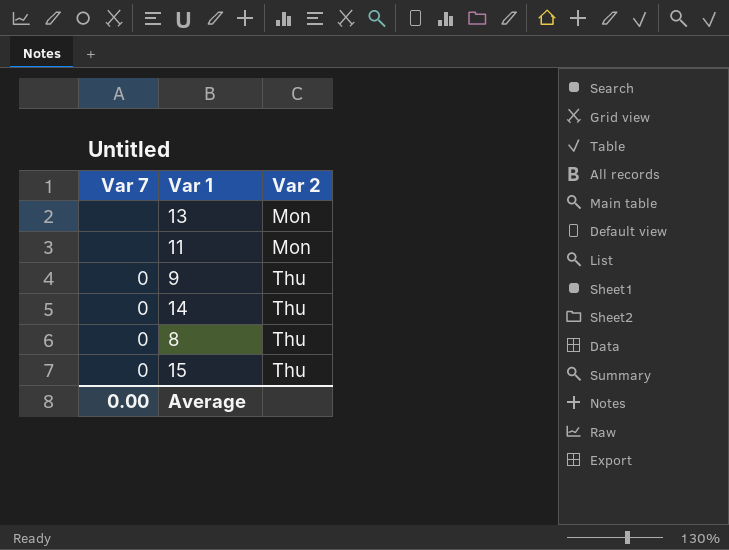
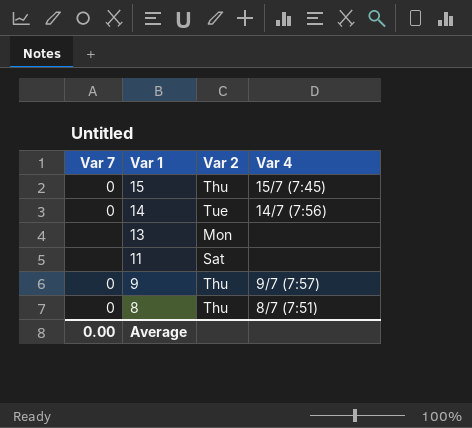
row order: Var 2 ascending -> Var 1 descending
column Var 4 | position: none -> 4
14 | Var 2: Thu -> Tue
11 | Var 2: Mon -> Sat

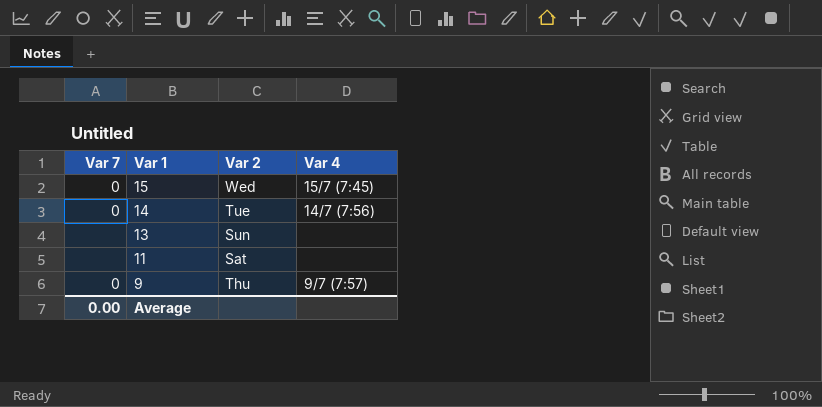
row 8: 0 | Thu | 8/7 (7:51) -> none
15 | Var 2: Thu -> Wed
13 | Var 2: Mon -> Sun

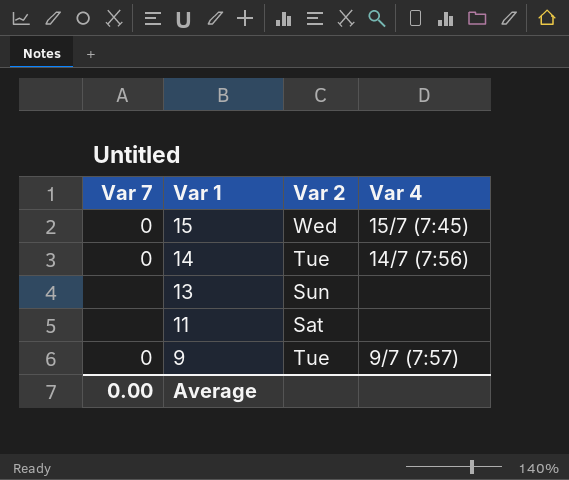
9 | Var 2: Thu -> Tue

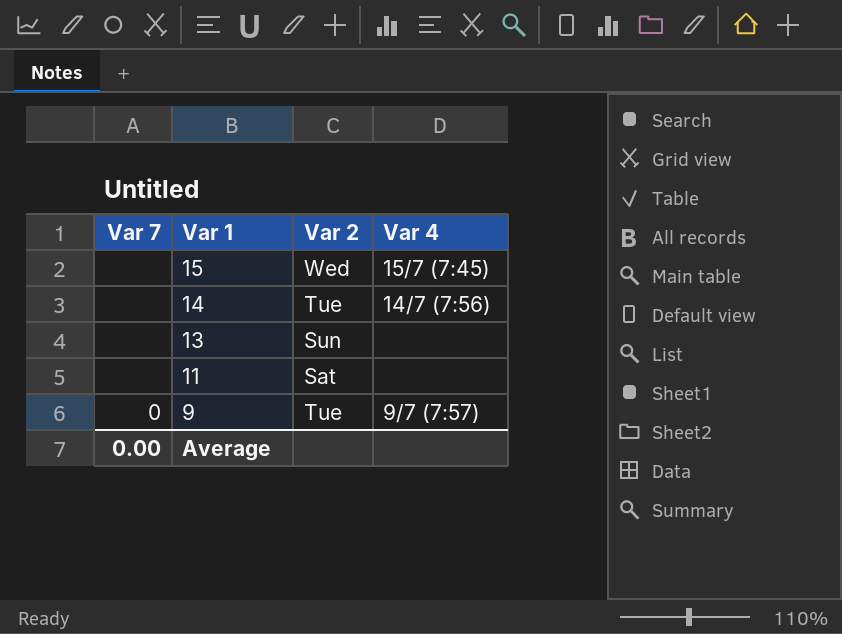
15 | Var 7: 0 -> none
14 | Var 7: 0 -> none

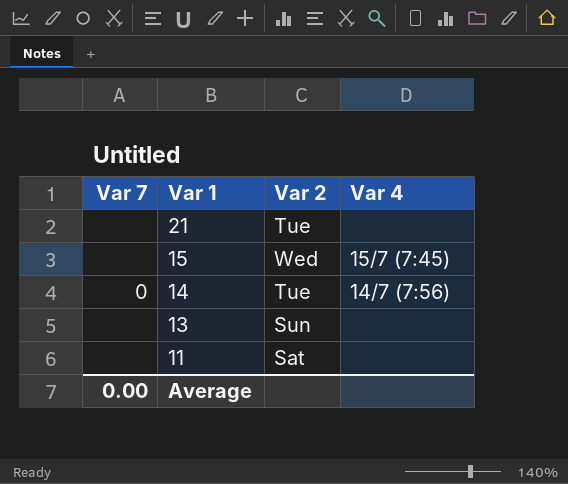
row 9: 0 | Tue | 9/7 (7:57) -> none
row 21: none -> none | Tue | none
14 | Var 7: none -> 0

